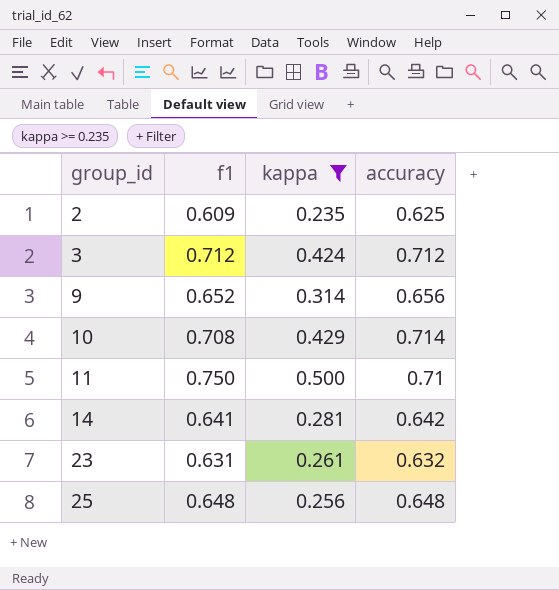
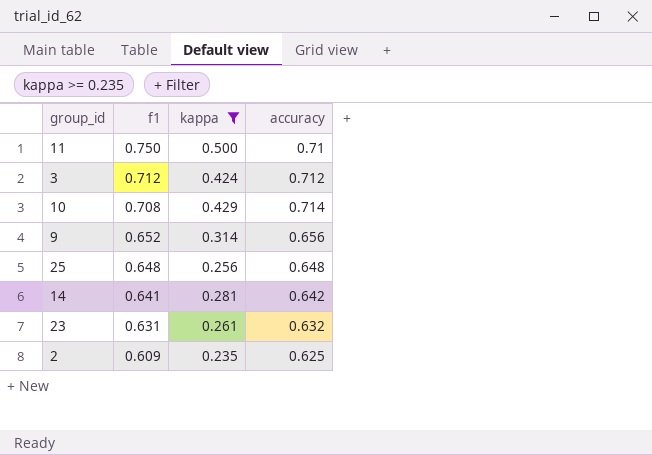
row order: group_id ascending -> f1 descending

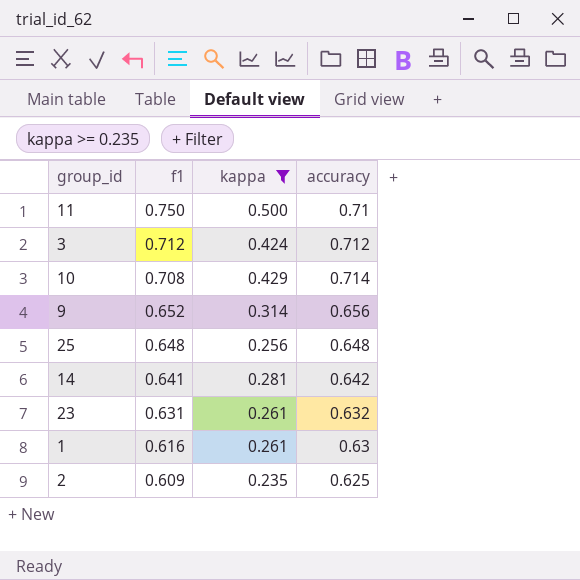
row 1: none -> 0.616 | 0.261 | 0.63

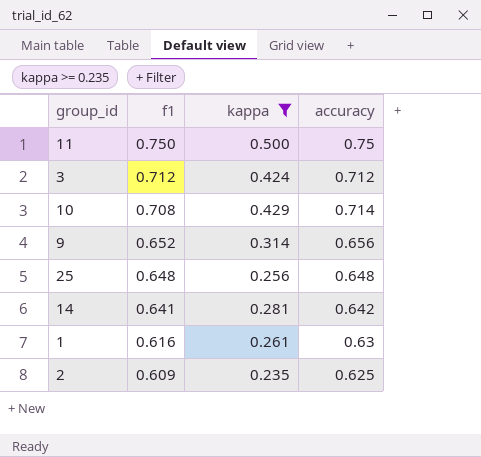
row 23: 0.631 | 0.261 | 0.632 -> none
11 | accuracy: 0.71 -> 0.75

